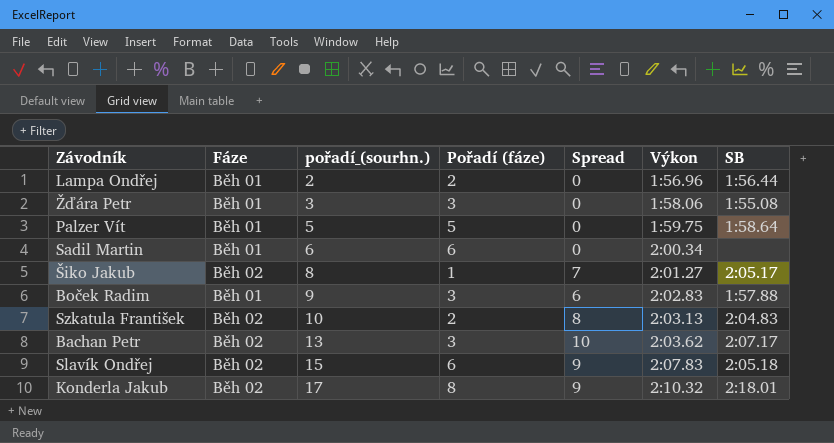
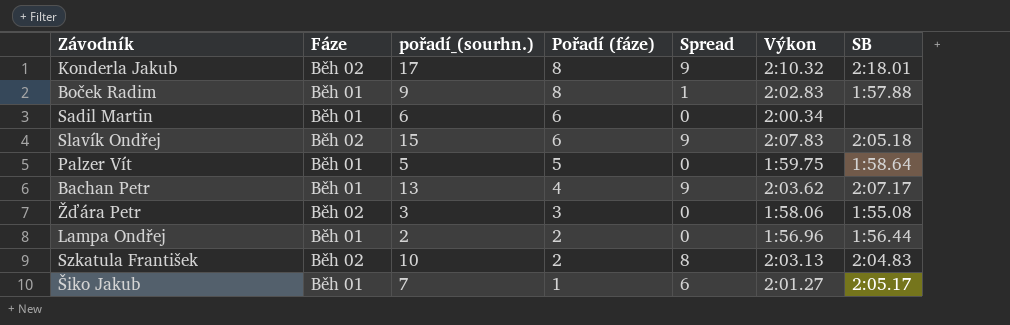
row order: pořadí_(sourhn.) ascending -> Pořadí (fáze) descending
Boček Radim | Pořadí (fáze): 3 -> 8
Boček Radim | Spread: 6 -> 1
Bachan Petr | Fáze: Běh 02 -> Běh 01
Bachan Petr | Pořadí (fáze): 3 -> 4
Bachan Petr | Spread: 10 -> 9
Žďára Petr | Fáze: Běh 01 -> Běh 02
Šiko Jakub | Fáze: Běh 02 -> Běh 01
Šiko Jakub | pořadí_(sourhn.): 8 -> 7
Šiko Jakub | Spread: 7 -> 6

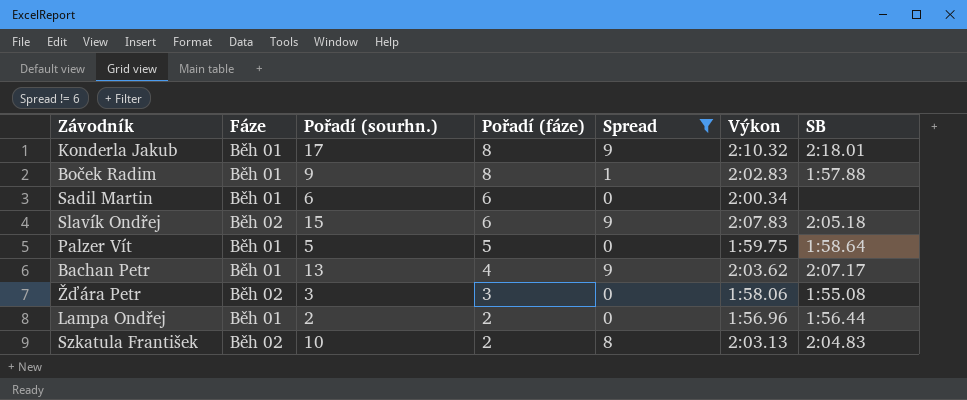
filter: none -> Spread != 6
column name: pořadí_(sourhn.) -> Pořadí (sourhn.)
Konderla Jakub | Fáze: Běh 02 -> Běh 01

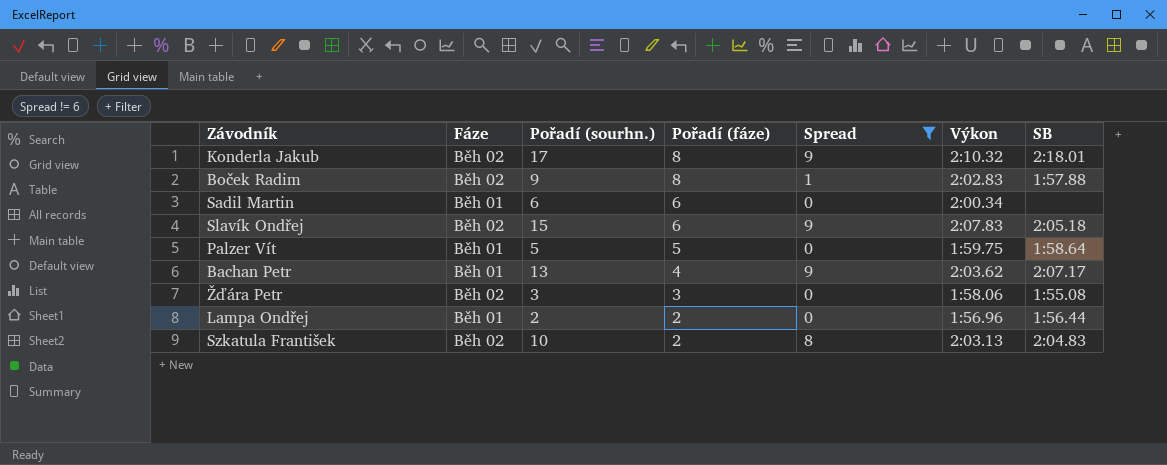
Konderla Jakub | Fáze: Běh 01 -> Běh 02
Boček Radim | Fáze: Běh 01 -> Běh 02

